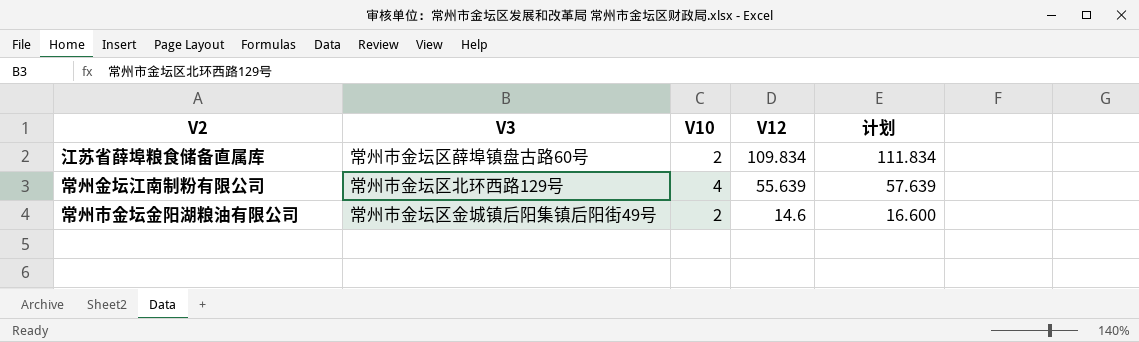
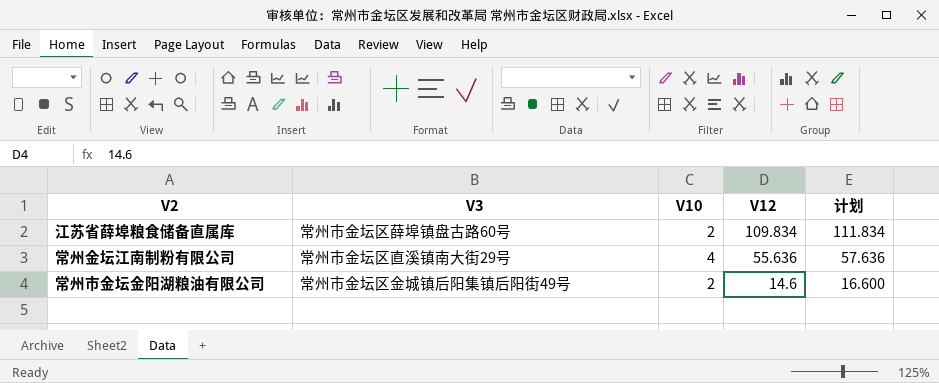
常州金坛江南制粉有限公司 | V3: 常州市金坛区北环西路129号 -> 常州市金坛区直溪镇南大街29号
常州金坛江南制粉有限公司 | V12: 55.639 -> 55.636
常州金坛江南制粉有限公司 | 计划: 57.639 -> 57.636

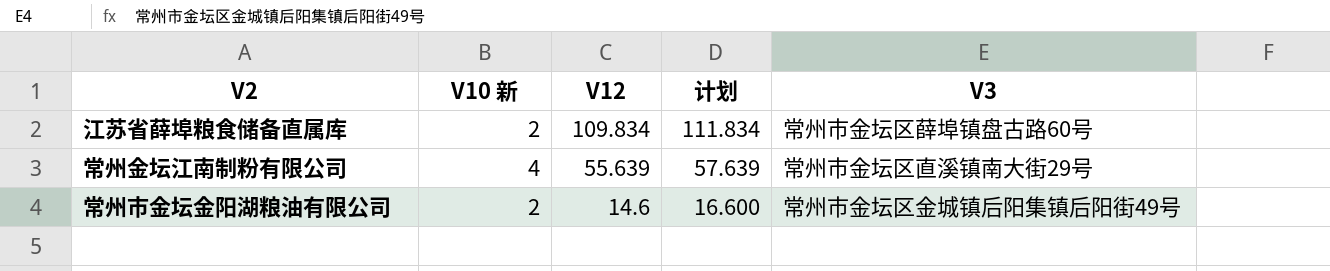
column name: V10 -> V10 新
column V3 | position: 2 -> 5
常州金坛江南制粉有限公司 | V12: 55.636 -> 55.639
常州金坛江南制粉有限公司 | 计划: 57.636 -> 57.639

